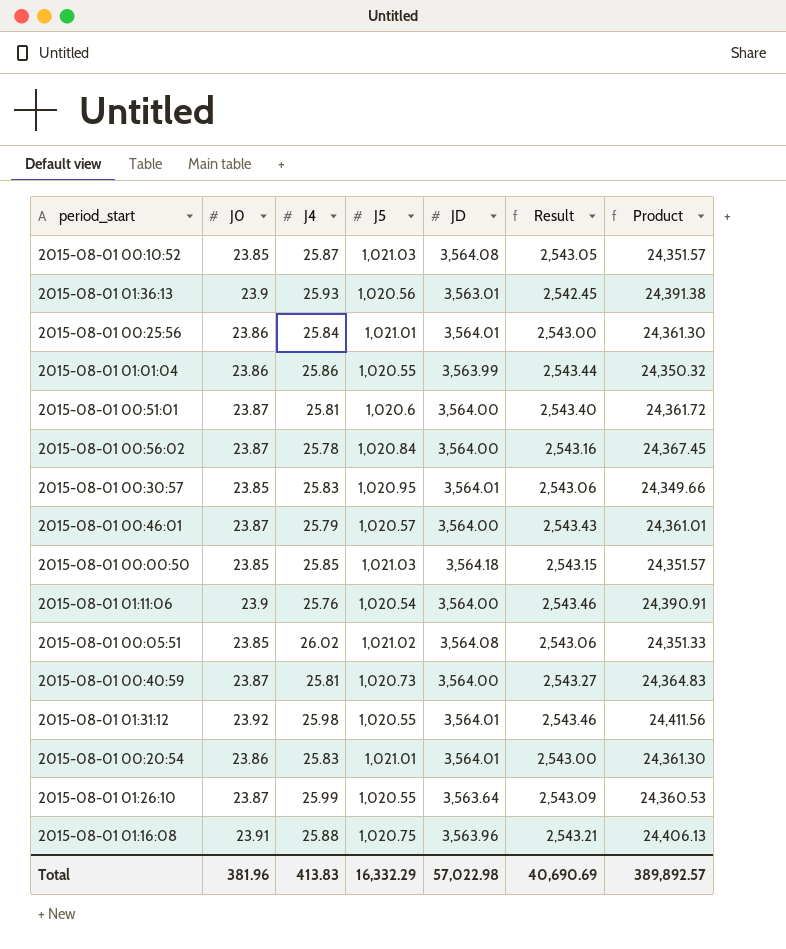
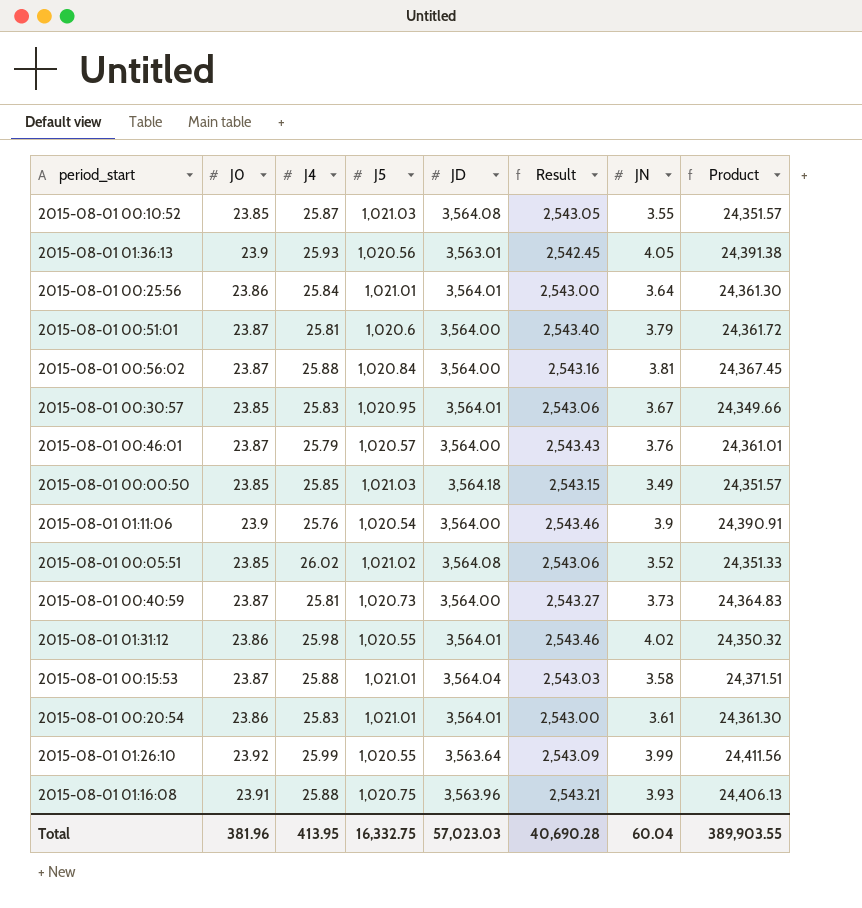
column JN | position: none -> 7
row 2015-08-01 01:01:04: 23.86 | 25.86 | 1,020.55 | 3,563.99 | 2,543.44 | 24,350.32 -> none
2015-08-01 00:56:02 | J4: 25.78 -> 25.88
2015-08-01 01:31:12 | J0: 23.92 -> 23.86
2015-08-01 01:31:12 | Product: 24,411.56 -> 24,350.32
row 2015-08-01 00:15:53: none -> 23.87 | 25.88 | 1,021.01 | 3,564.04 | 2,543.03 | 3.58 | 24,371.51
2015-08-01 01:26:10 | J0: 23.87 -> 23.92
2015-08-01 01:26:10 | Product: 24,360.53 -> 24,411.56
Total | J4: 413.83 -> 413.95
Total | J5: 16,332.29 -> 16,332.75
Total | JD: 57,022.98 -> 57,023.03
Total | Result: 40,690.69 -> 40,690.28
Total | Product: 389,892.57 -> 389,903.55

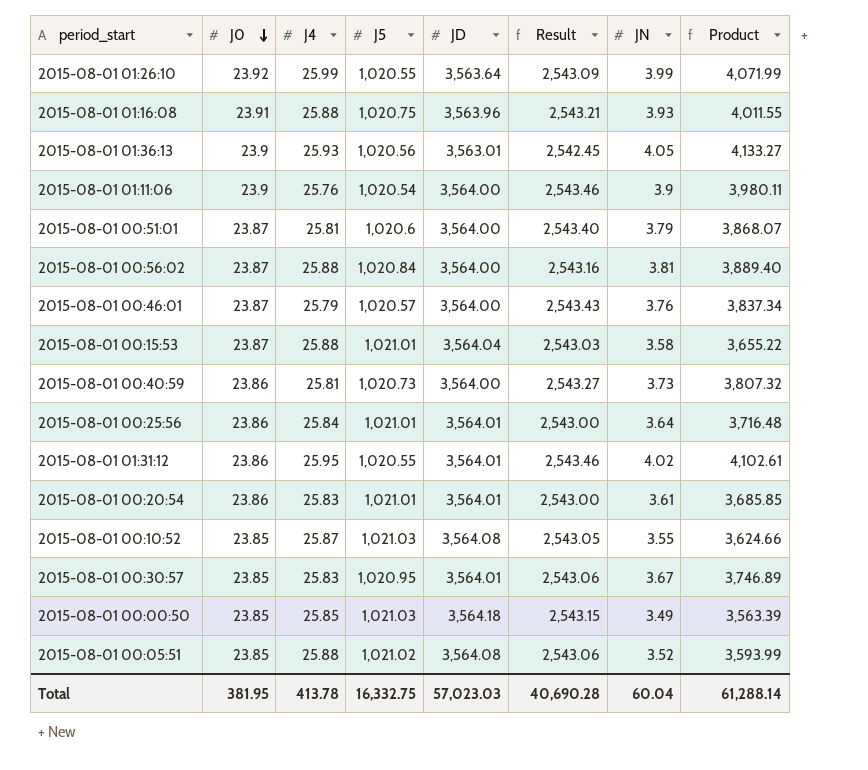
row order: none -> J0 descending
column Product | formula: [J0] * [J5] -> [J5] * [JN]
2015-08-01 00:40:59 | J0: 23.87 -> 23.86
2015-08-01 01:31:12 | J4: 25.98 -> 25.95
2015-08-01 00:05:51 | J4: 26.02 -> 25.88
Total | J0: 381.96 -> 381.95
Total | J4: 413.95 -> 413.78
Total | Product: 389,903.55 -> 61,288.14

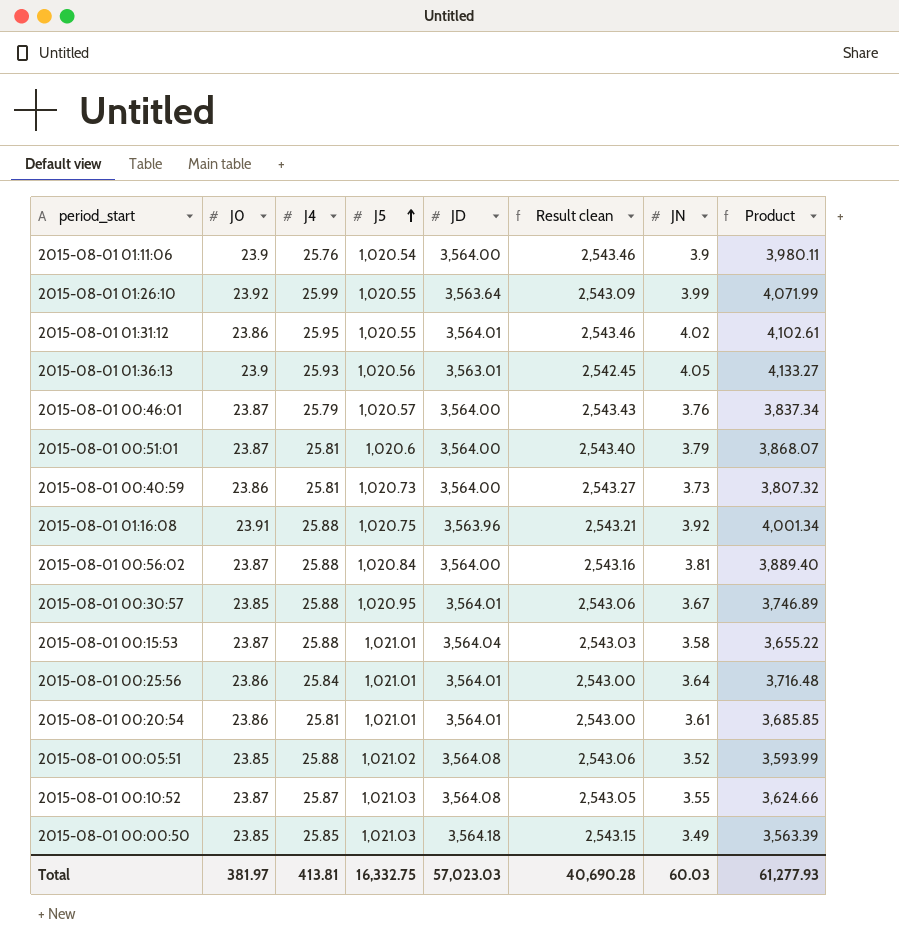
row order: J0 descending -> J5 ascending
column name: Result -> Result clean
2015-08-01 01:16:08 | JN: 3.93 -> 3.92
2015-08-01 01:16:08 | Product: 4,011.55 -> 4,001.34
2015-08-01 00:30:57 | J4: 25.83 -> 25.88
2015-08-01 00:20:54 | J4: 25.83 -> 25.81
2015-08-01 00:10:52 | J0: 23.85 -> 23.87
Total | J0: 381.95 -> 381.97
Total | J4: 413.78 -> 413.81
Total | JN: 60.04 -> 60.03
Total | Product: 61,288.14 -> 61,277.93

